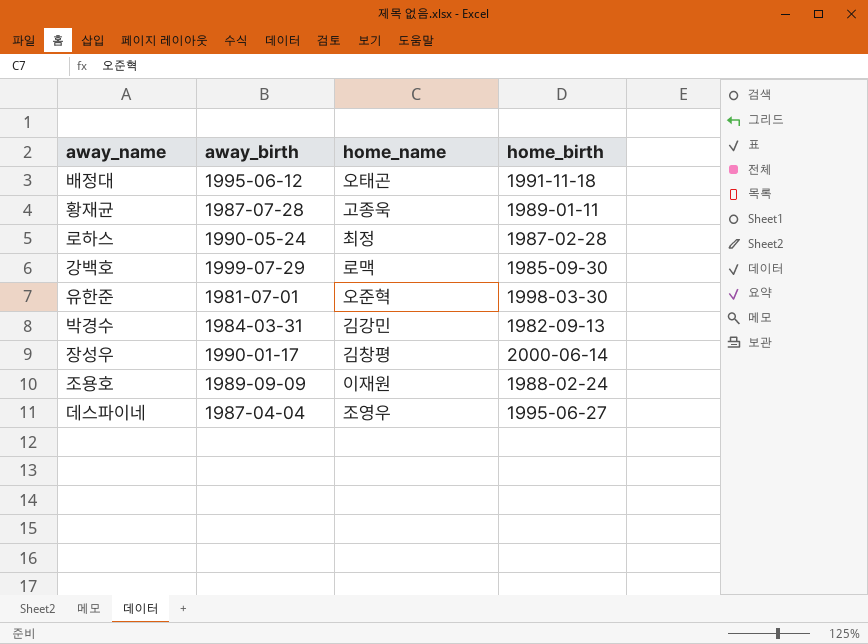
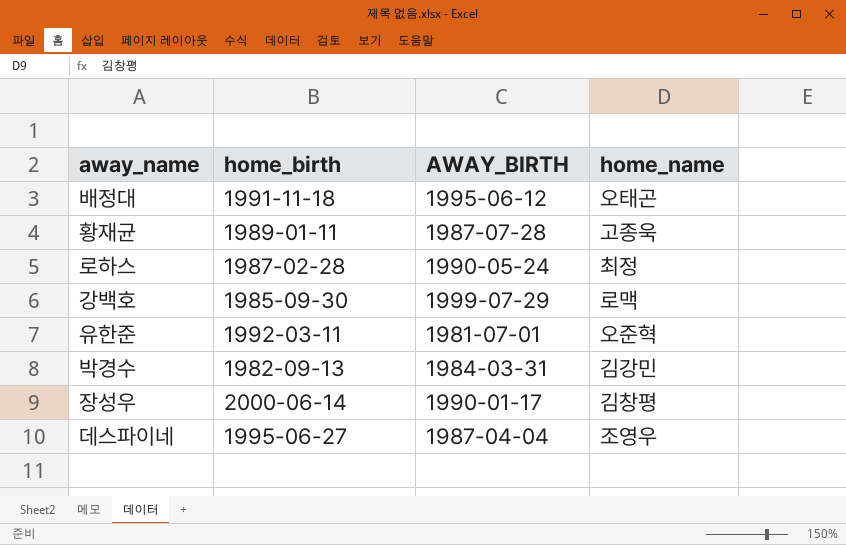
column home_birth | position: 4 -> 2
column name: away_birth -> AWAY_BIRTH
row 조용호: 1989-09-09 | 이재원 | 1988-02-24 -> none
유한준 | home_birth: 1998-03-30 -> 1992-03-11

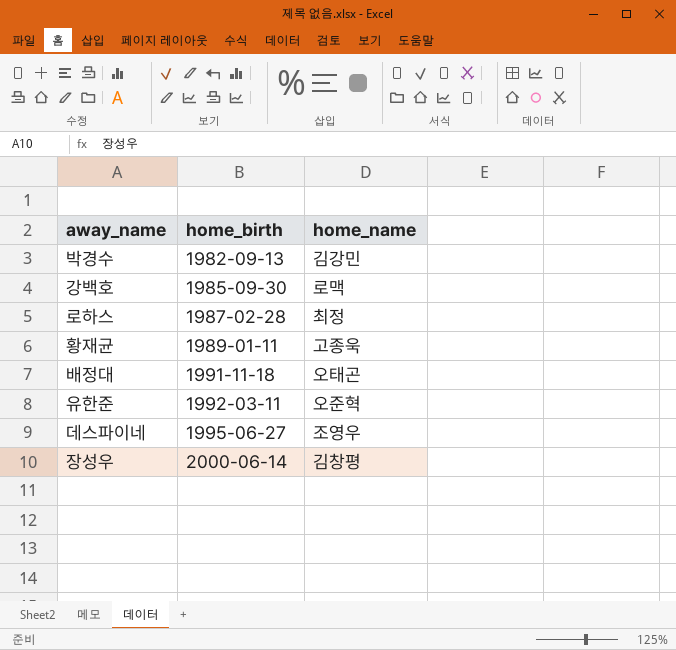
row order: none -> home_birth ascending
column AWAY_BIRTH | position: 3 -> none

